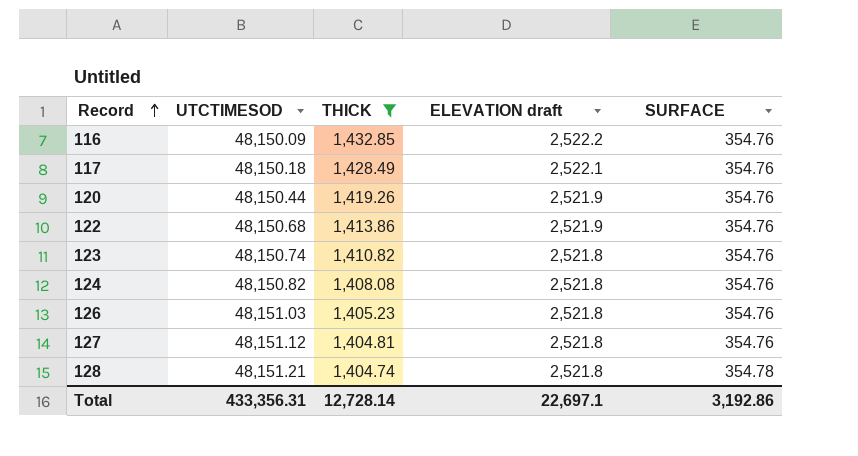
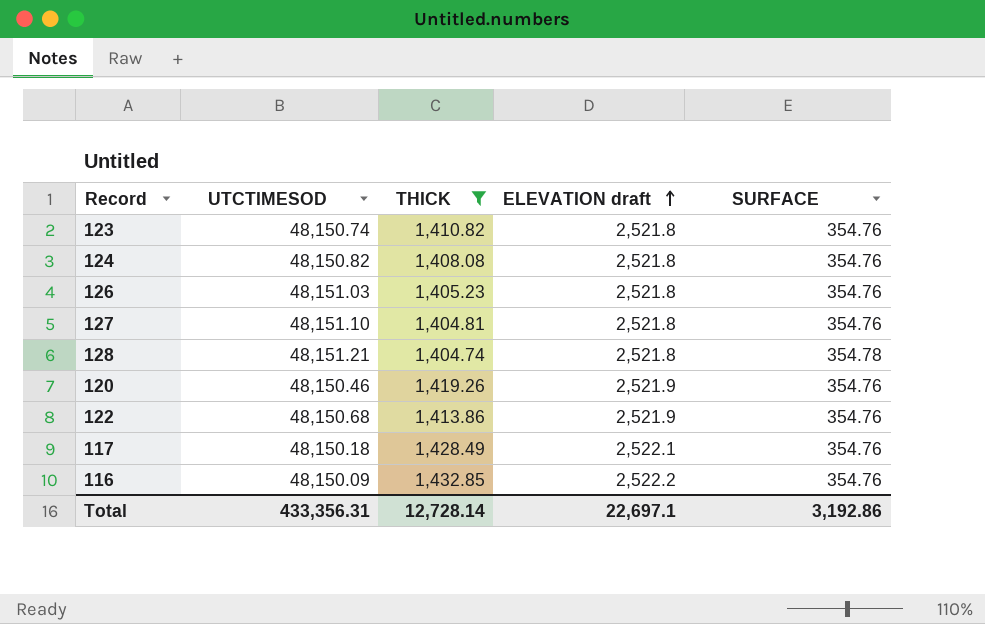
row order: Record ascending -> ELEVATION draft ascending
127 | UTCTIMESOD: 48,151.12 -> 48,151.10
120 | UTCTIMESOD: 48,150.44 -> 48,150.46

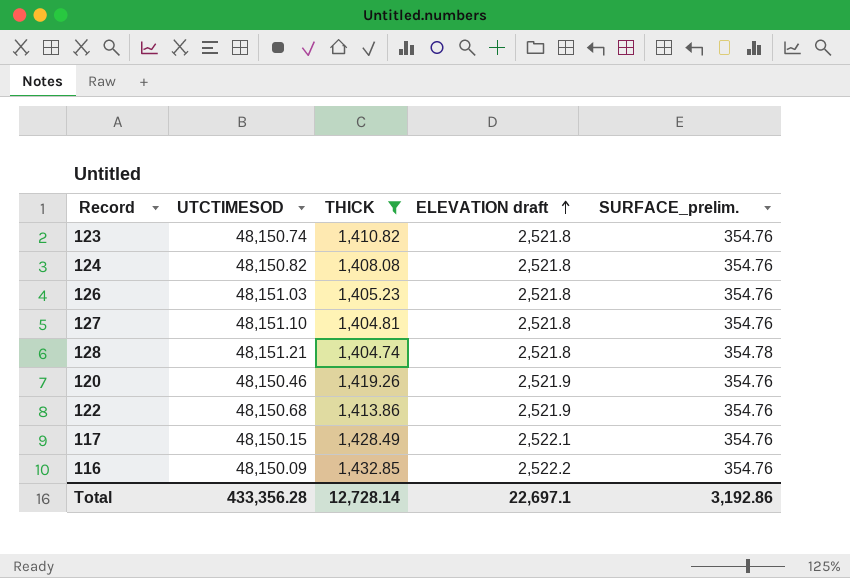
column name: SURFACE -> SURFACE_prelim.
117 | UTCTIMESOD: 48,150.18 -> 48,150.15
Total | UTCTIMESOD: 433,356.31 -> 433,356.28

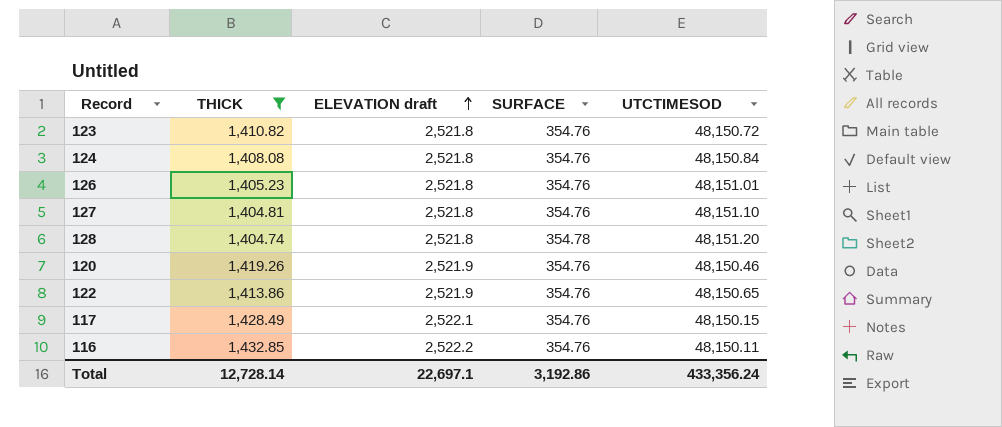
column name: SURFACE_prelim. -> SURFACE
column UTCTIMESOD | position: 2 -> 5
123 | UTCTIMESOD: 48,150.74 -> 48,150.72
124 | UTCTIMESOD: 48,150.82 -> 48,150.84
126 | UTCTIMESOD: 48,151.03 -> 48,151.01
128 | UTCTIMESOD: 48,151.21 -> 48,151.20
122 | UTCTIMESOD: 48,150.68 -> 48,150.65
116 | UTCTIMESOD: 48,150.09 -> 48,150.11
Total | UTCTIMESOD: 433,356.28 -> 433,356.24

